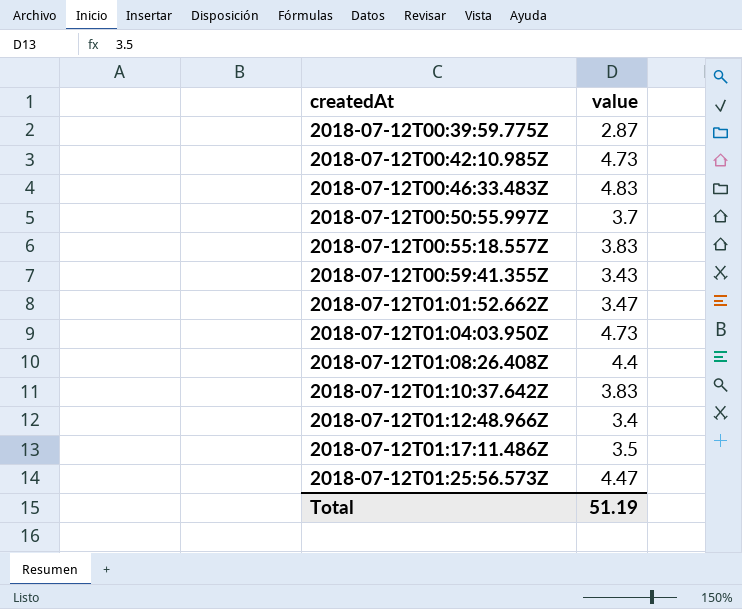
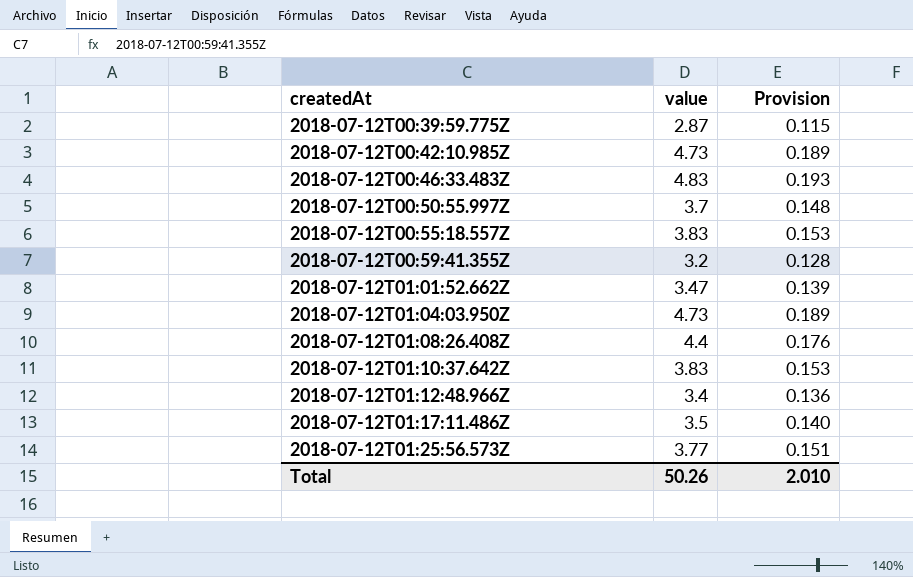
column Provision | formula: none -> [value] * 0.04
2018-07-12T00:59:41.355Z | value: 3.43 -> 3.2
2018-07-12T01:25:56.573Z | value: 4.47 -> 3.77
Total | value: 51.19 -> 50.26

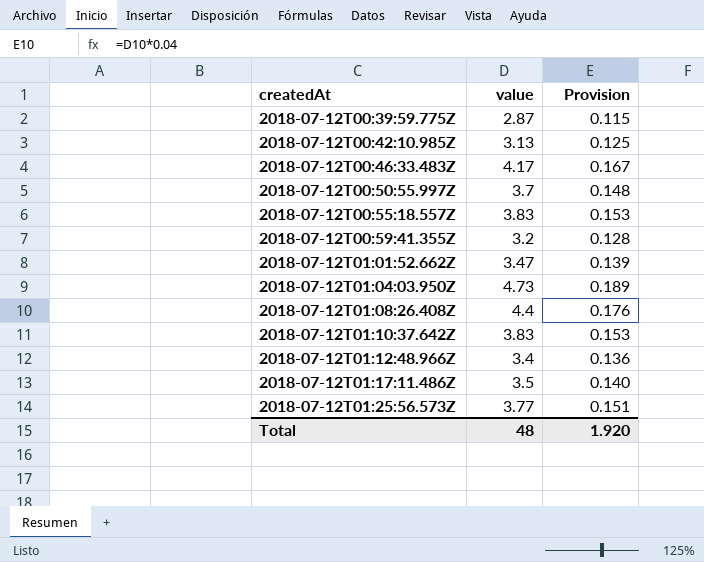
2018-07-12T00:42:10.985Z | value: 4.73 -> 3.13
2018-07-12T00:42:10.985Z | Provision: 0.189 -> 0.125
2018-07-12T00:46:33.483Z | value: 4.83 -> 4.17
2018-07-12T00:46:33.483Z | Provision: 0.193 -> 0.167
Total | value: 50.26 -> 48
Total | Provision: 2.010 -> 1.920

